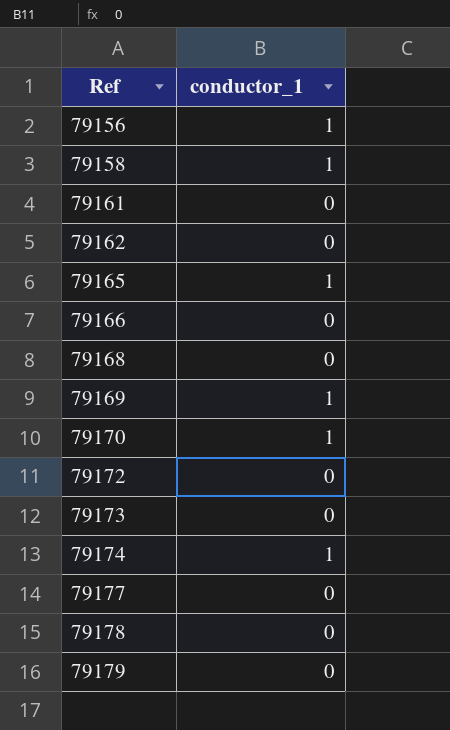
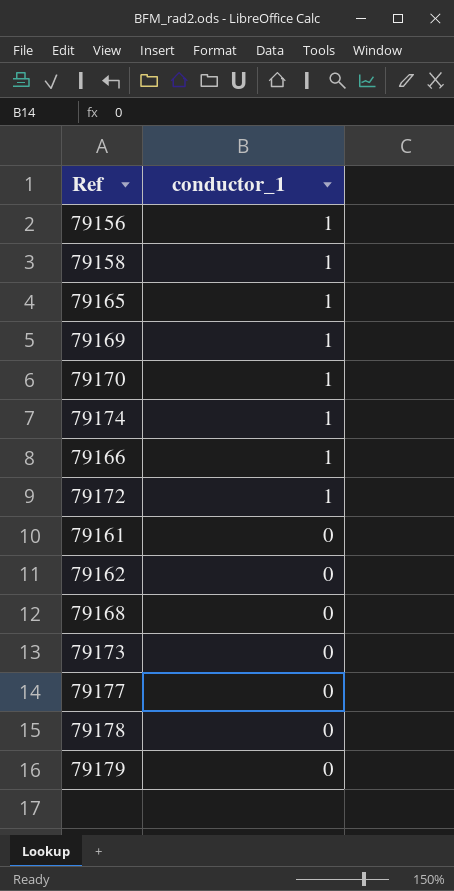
row order: Ref ascending -> conductor_1 descending
79166 | conductor_1: 0 -> 1
79172 | conductor_1: 0 -> 1

